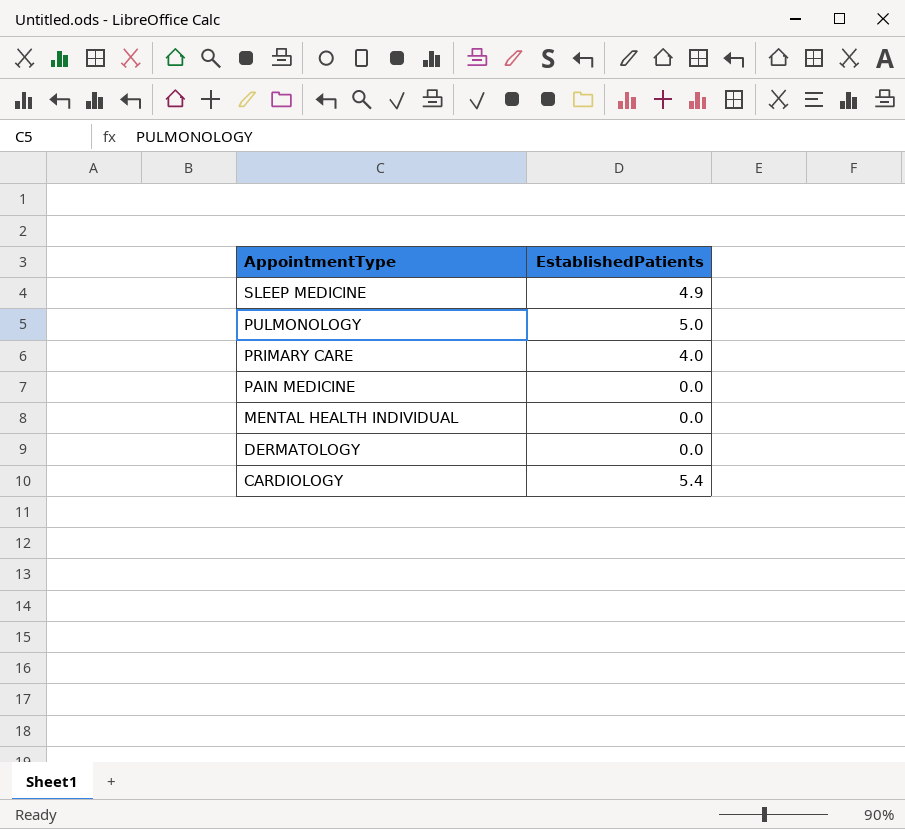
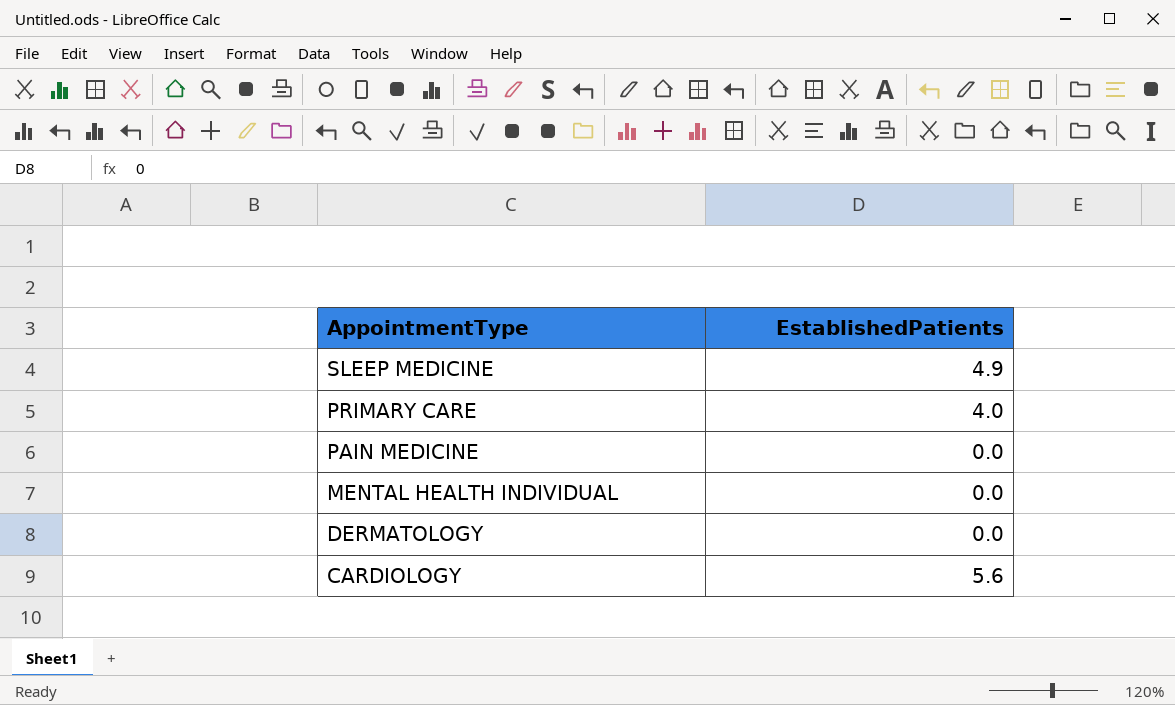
row PULMONOLOGY: 5.0 -> none
CARDIOLOGY | EstablishedPatients: 5.4 -> 5.6

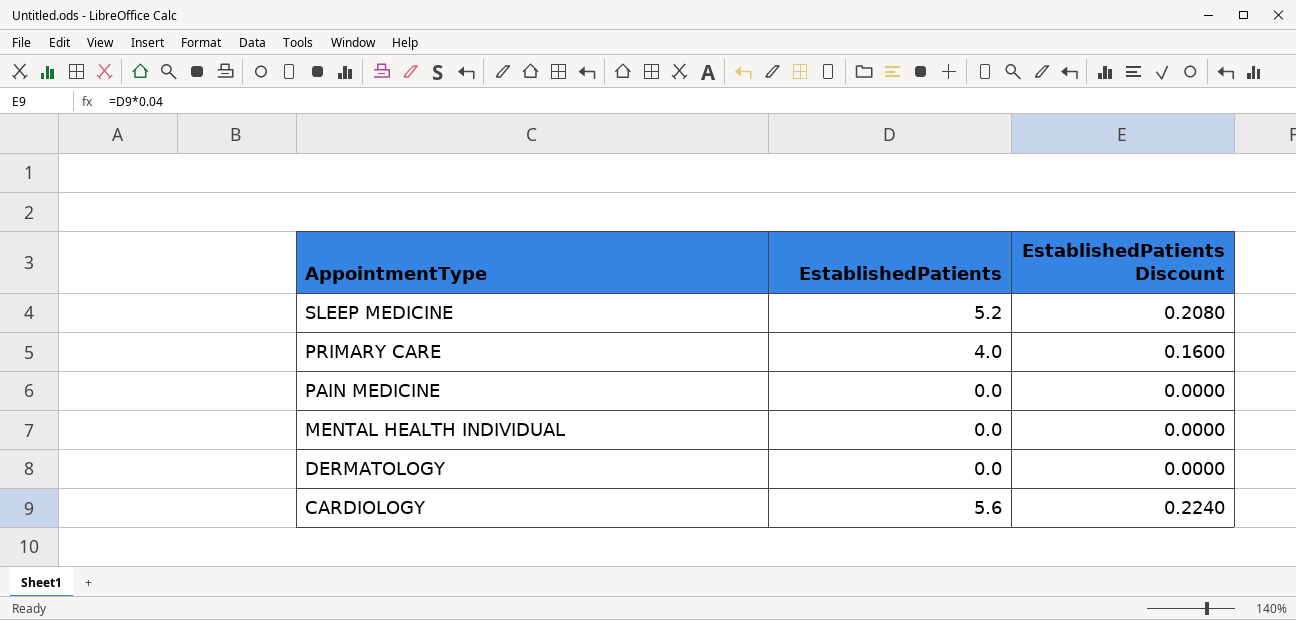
column EstablishedPatients Discount | formula: none -> [EstablishedPatients] * 0.04
SLEEP MEDICINE | EstablishedPatients: 4.9 -> 5.2

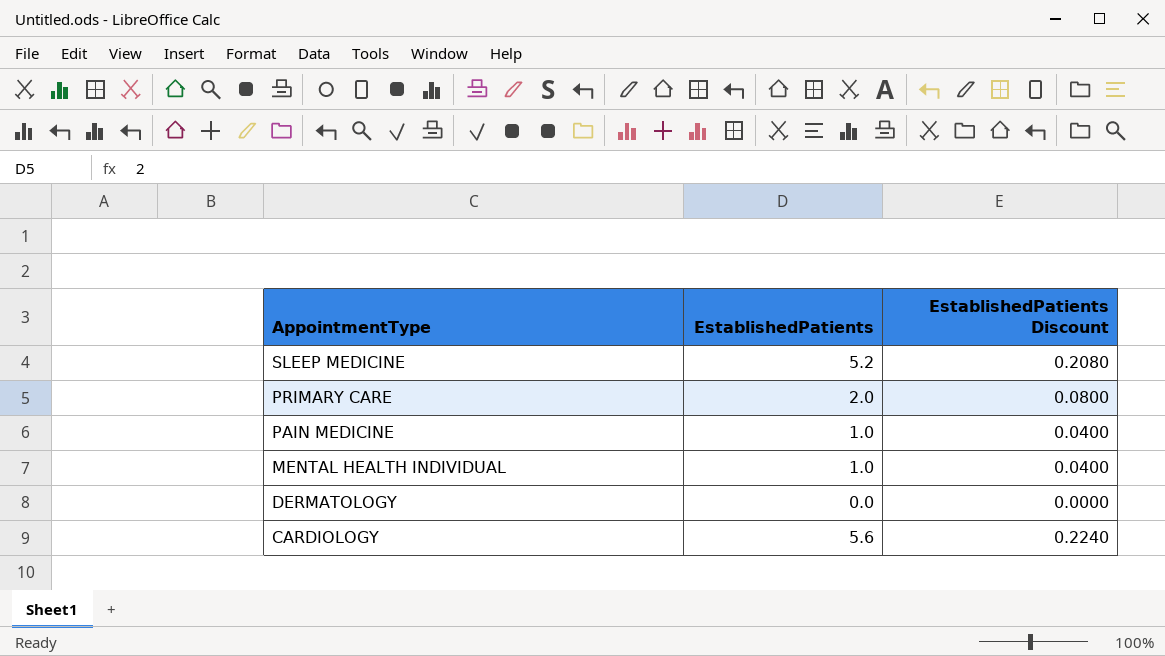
PRIMARY CARE | EstablishedPatients: 4.0 -> 2.0
PRIMARY CARE | EstablishedPatients Discount: 0.1600 -> 0.0800
PAIN MEDICINE | EstablishedPatients: 0.0 -> 1.0
PAIN MEDICINE | EstablishedPatients Discount: 0.0000 -> 0.0400
MENTAL HEALTH INDIVIDUAL | EstablishedPatients: 0.0 -> 1.0
MENTAL HEALTH INDIVIDUAL | EstablishedPatients Discount: 0.0000 -> 0.0400

